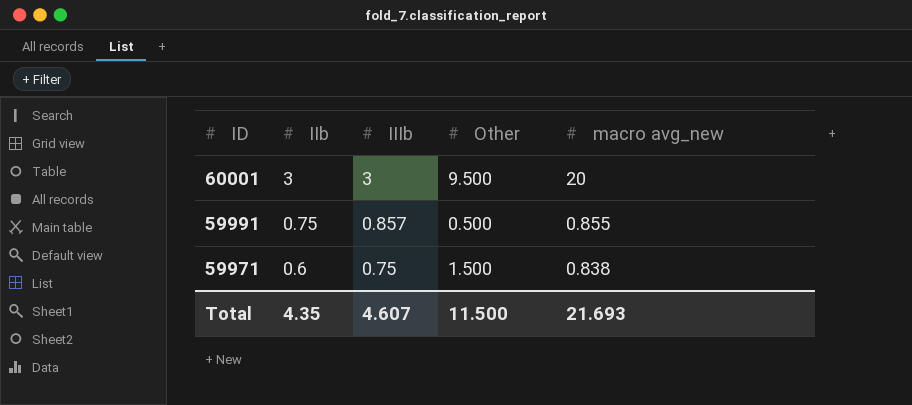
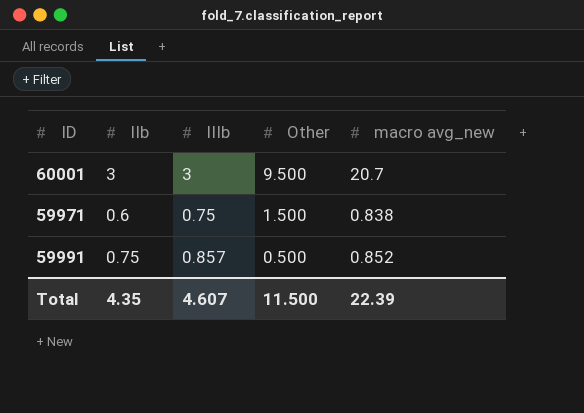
row order: ID descending -> Other descending
60001 | macro avg_new: 20 -> 20.7
59991 | macro avg_new: 0.855 -> 0.852
Total | macro avg_new: 21.693 -> 22.39

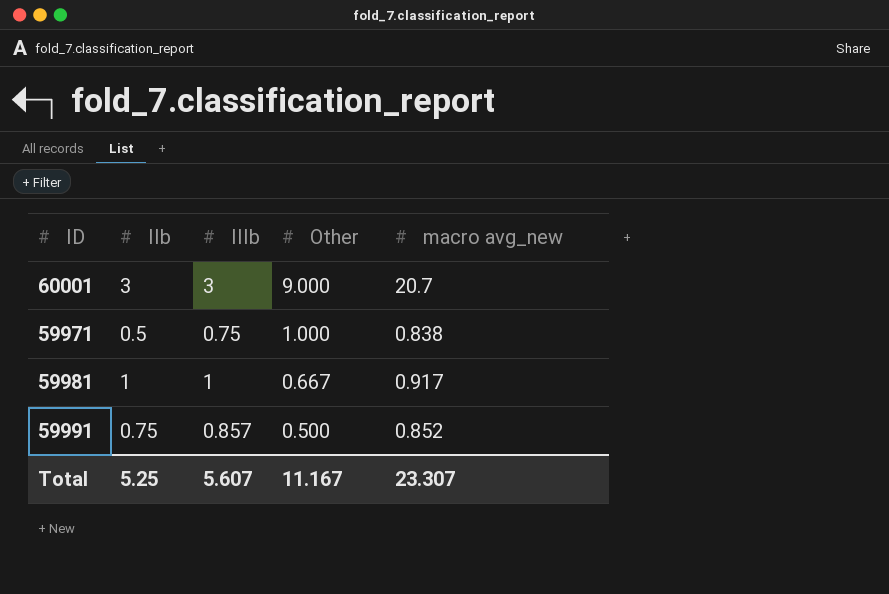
60001 | Other: 9.500 -> 9.000
59971 | IIb: 0.6 -> 0.5
59971 | Other: 1.500 -> 1.000
row 59981: none -> 1 | 1 | 0.667 | 0.917
Total | IIb: 4.35 -> 5.25
Total | IIIb: 4.607 -> 5.607
Total | Other: 11.500 -> 11.167
Total | macro avg_new: 22.39 -> 23.307

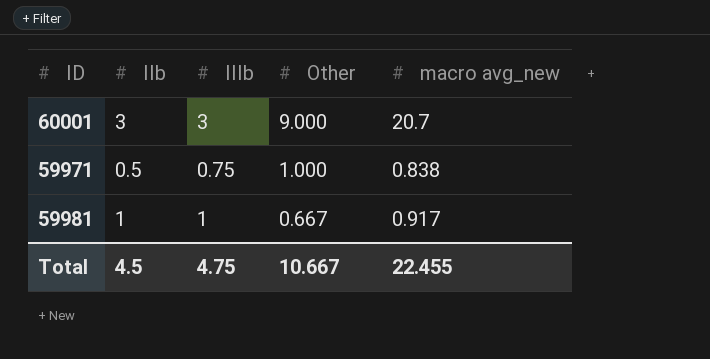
row 59991: 0.75 | 0.857 | 0.500 | 0.852 -> none
Total | IIb: 5.25 -> 4.5
Total | IIIb: 5.607 -> 4.75
Total | Other: 11.167 -> 10.667
Total | macro avg_new: 23.307 -> 22.455

